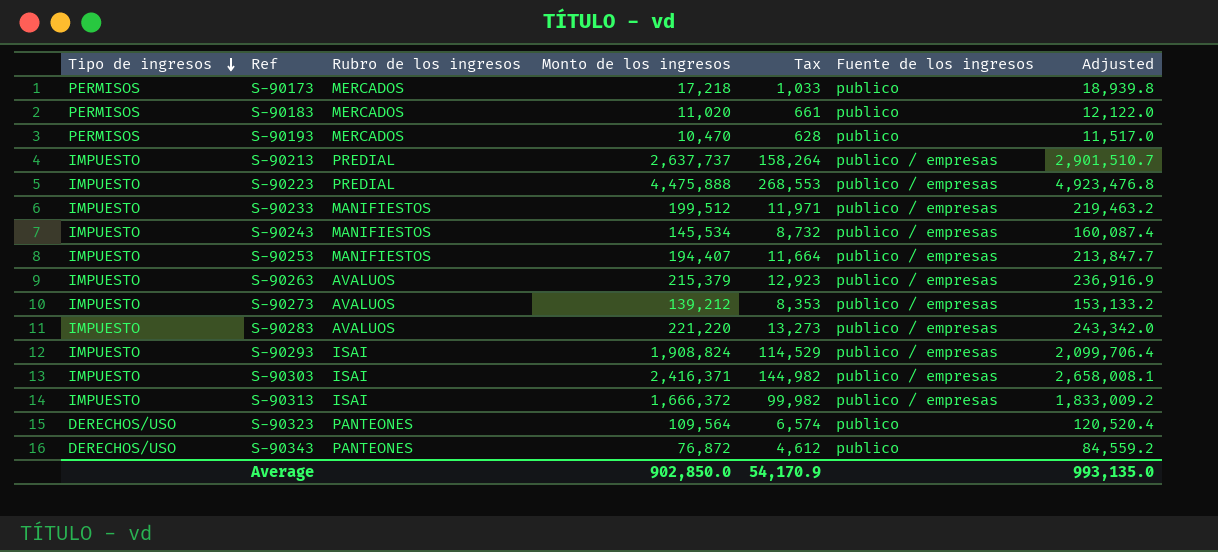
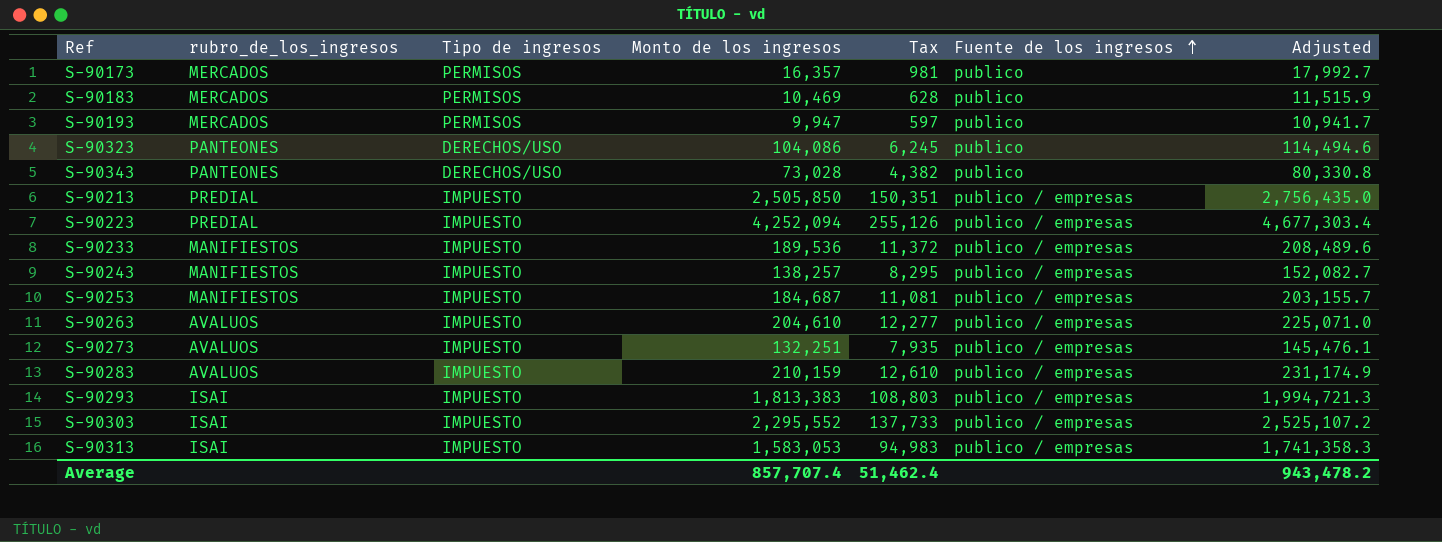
row order: Tipo de ingresos descending -> Fuente de los ingresos ascending
column name: Rubro de los ingresos -> rubro_de_los_ingresos
column Tipo de ingresos | position: 1 -> 3
S-90173 | Monto de los ingresos: 17,218 -> 16,357
S-90173 | Tax: 1,033 -> 981
S-90173 | Adjusted: 18,939.8 -> 17,992.7
S-90183 | Monto de los ingresos: 11,020 -> 10,469
S-90183 | Tax: 661 -> 628
S-90183 | Adjusted: 12,122.0 -> 11,515.9
S-90193 | Monto de los ingresos: 10,470 -> 9,947
S-90193 | Tax: 628 -> 597
S-90193 | Adjusted: 11,517.0 -> 10,941.7
S-90323 | Monto de los ingresos: 109,564 -> 104,086
S-90323 | Tax: 6,574 -> 6,245
S-90323 | Adjusted: 120,520.4 -> 114,494.6
S-90343 | Monto de los ingresos: 76,872 -> 73,028
S-90343 | Tax: 4,612 -> 4,382
S-90343 | Adjusted: 84,559.2 -> 80,330.8
S-90213 | Monto de los ingresos: 2,637,737 -> 2,505,850
S-90213 | Tax: 158,264 -> 150,351
S-90213 | Adjusted: 2,901,510.7 -> 2,756,435.0
S-90223 | Monto de los ingresos: 4,475,888 -> 4,252,094
S-90223 | Tax: 268,553 -> 255,126
S-90223 | Adjusted: 4,923,476.8 -> 4,677,303.4
S-90233 | Monto de los ingresos: 199,512 -> 189,536
S-90233 | Tax: 11,971 -> 11,372
S-90233 | Adjusted: 219,463.2 -> 208,489.6
S-90243 | Monto de los ingresos: 145,534 -> 138,257
S-90243 | Tax: 8,732 -> 8,295
S-90243 | Adjusted: 160,087.4 -> 152,082.7
S-90253 | Monto de los ingresos: 194,407 -> 184,687
S-90253 | Tax: 11,664 -> 11,081
S-90253 | Adjusted: 213,847.7 -> 203,155.7
S-90263 | Monto de los ingresos: 215,379 -> 204,610
S-90263 | Tax: 12,923 -> 12,277
S-90263 | Adjusted: 236,916.9 -> 225,071.0
S-90273 | Monto de los ingresos: 139,212 -> 132,251
S-90273 | Tax: 8,353 -> 7,935
S-90273 | Adjusted: 153,133.2 -> 145,476.1
S-90283 | Monto de los ingresos: 221,220 -> 210,159
S-90283 | Tax: 13,273 -> 12,610
S-90283 | Adjusted: 243,342.0 -> 231,174.9
S-90293 | Monto de los ingresos: 1,908,824 -> 1,813,383
S-90293 | Tax: 114,529 -> 108,803
S-90293 | Adjusted: 2,099,706.4 -> 1,994,721.3
S-90303 | Monto de los ingresos: 2,416,371 -> 2,295,552
S-90303 | Tax: 144,982 -> 137,733
S-90303 | Adjusted: 2,658,008.1 -> 2,525,107.2
S-90313 | Monto de los ingresos: 1,666,372 -> 1,583,053
S-90313 | Tax: 99,982 -> 94,983
S-90313 | Adjusted: 1,833,009.2 -> 1,741,358.3
Average | Monto de los ingresos: 902,850.0 -> 857,707.4
Average | Tax: 54,170.9 -> 51,462.4
Average | Adjusted: 993,135.0 -> 943,478.2

